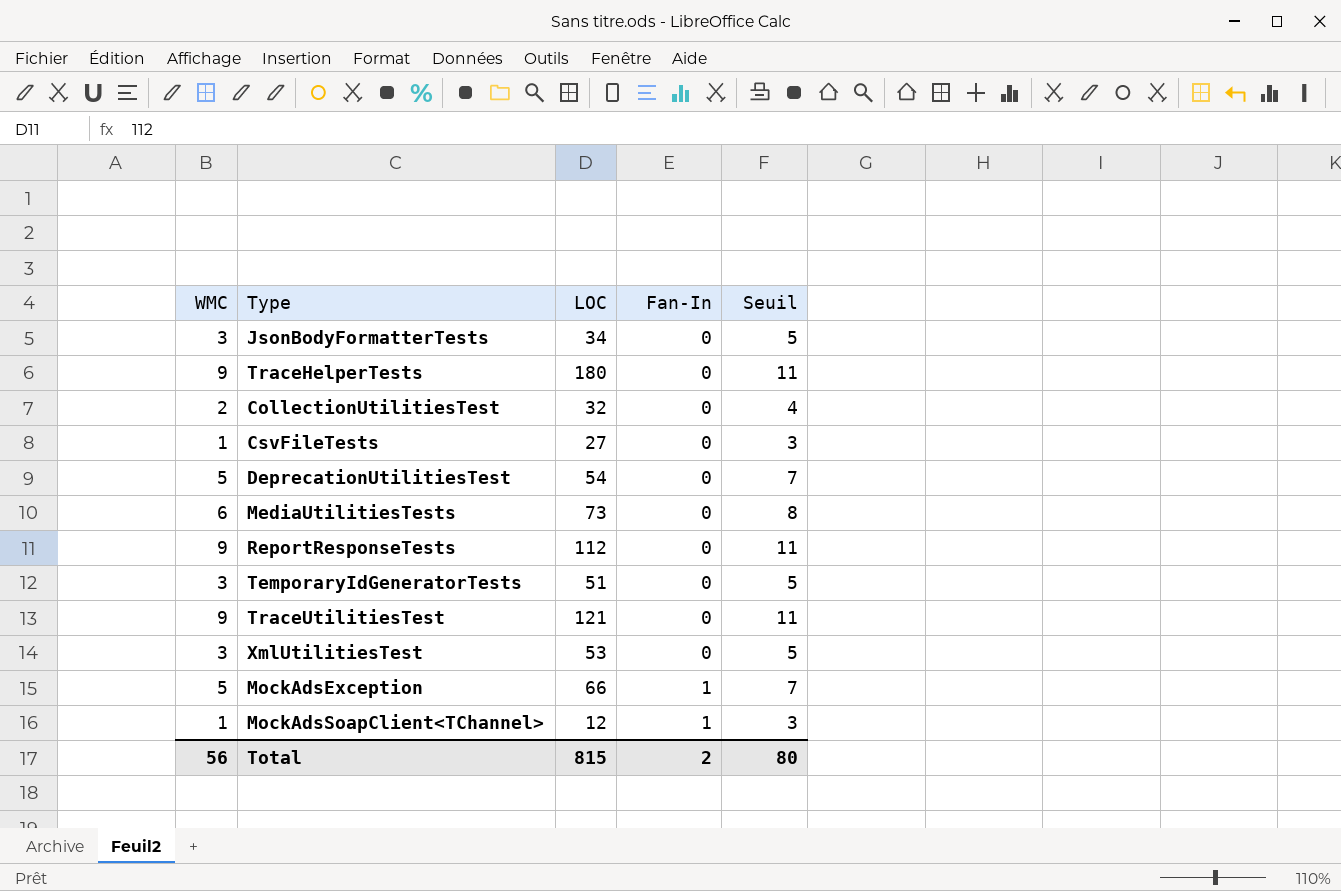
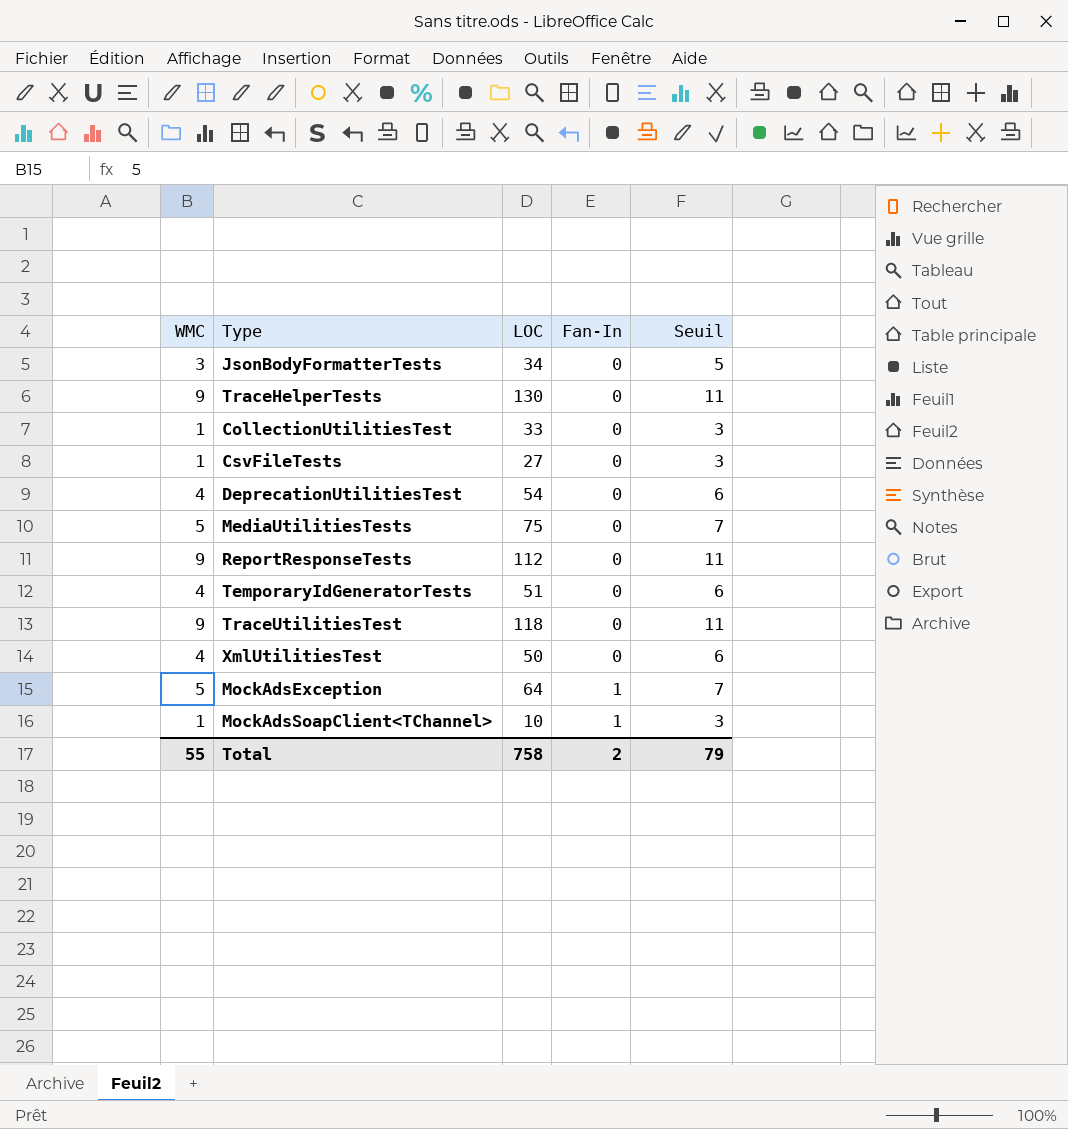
TraceHelperTests | LOC: 180 -> 130
CollectionUtilitiesTest | WMC: 2 -> 1
CollectionUtilitiesTest | LOC: 32 -> 33
CollectionUtilitiesTest | Seuil: 4 -> 3
DeprecationUtilitiesTest | WMC: 5 -> 4
DeprecationUtilitiesTest | Seuil: 7 -> 6
MediaUtilitiesTests | WMC: 6 -> 5
MediaUtilitiesTests | LOC: 73 -> 75
MediaUtilitiesTests | Seuil: 8 -> 7
TemporaryIdGeneratorTests | WMC: 3 -> 4
TemporaryIdGeneratorTests | Seuil: 5 -> 6
TraceUtilitiesTest | LOC: 121 -> 118
XmlUtilitiesTest | WMC: 3 -> 4
XmlUtilitiesTest | LOC: 53 -> 50
XmlUtilitiesTest | Seuil: 5 -> 6
MockAdsException | LOC: 66 -> 64
MockAdsSoapClient<TChannel> | LOC: 12 -> 10
Total | WMC: 56 -> 55
Total | LOC: 815 -> 758
Total | Seuil: 80 -> 79

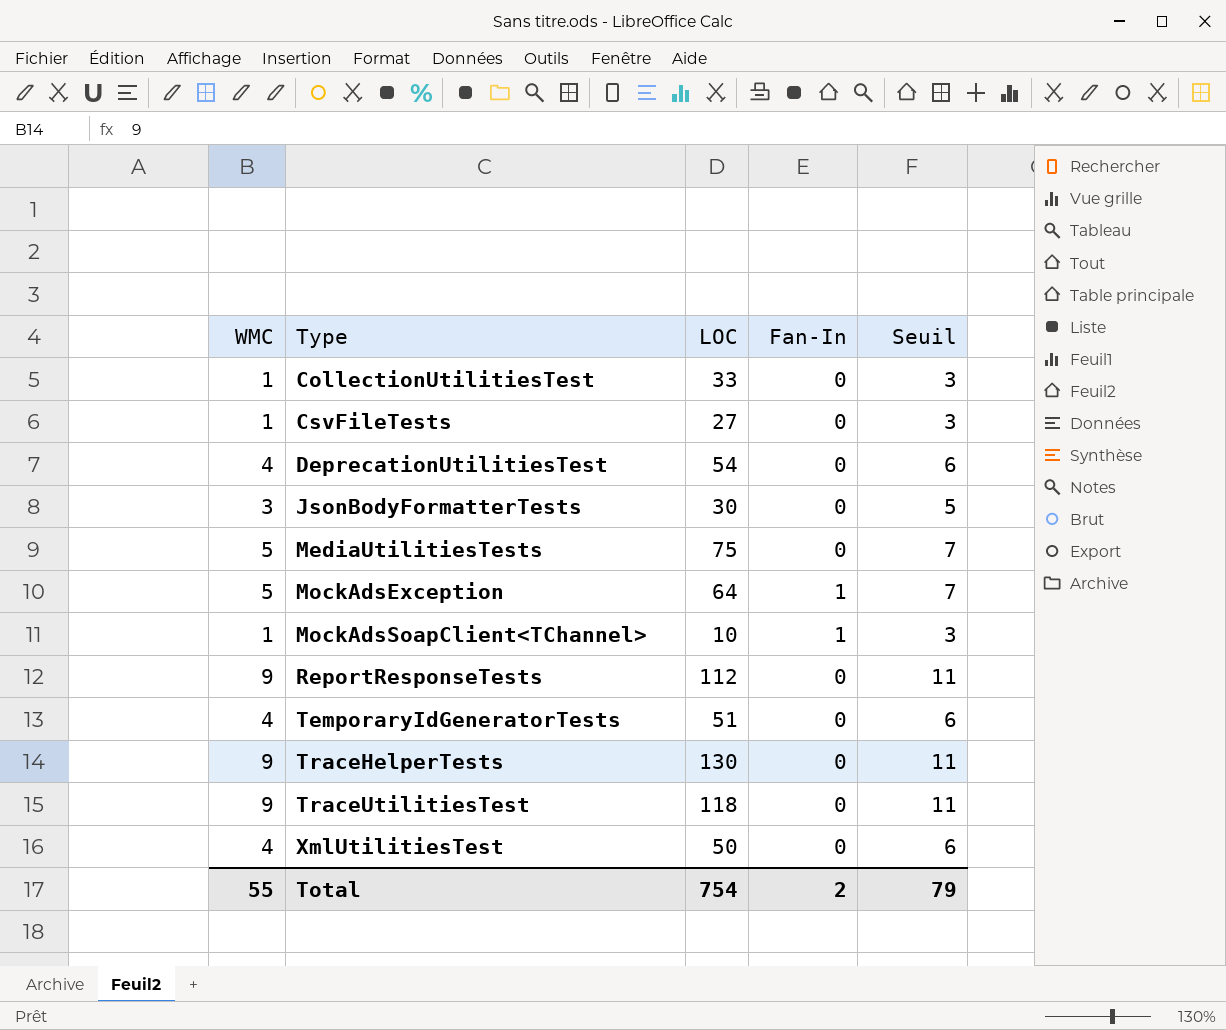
row order: Fan-In ascending -> Type ascending
JsonBodyFormatterTests | LOC: 34 -> 30
Total | LOC: 758 -> 754

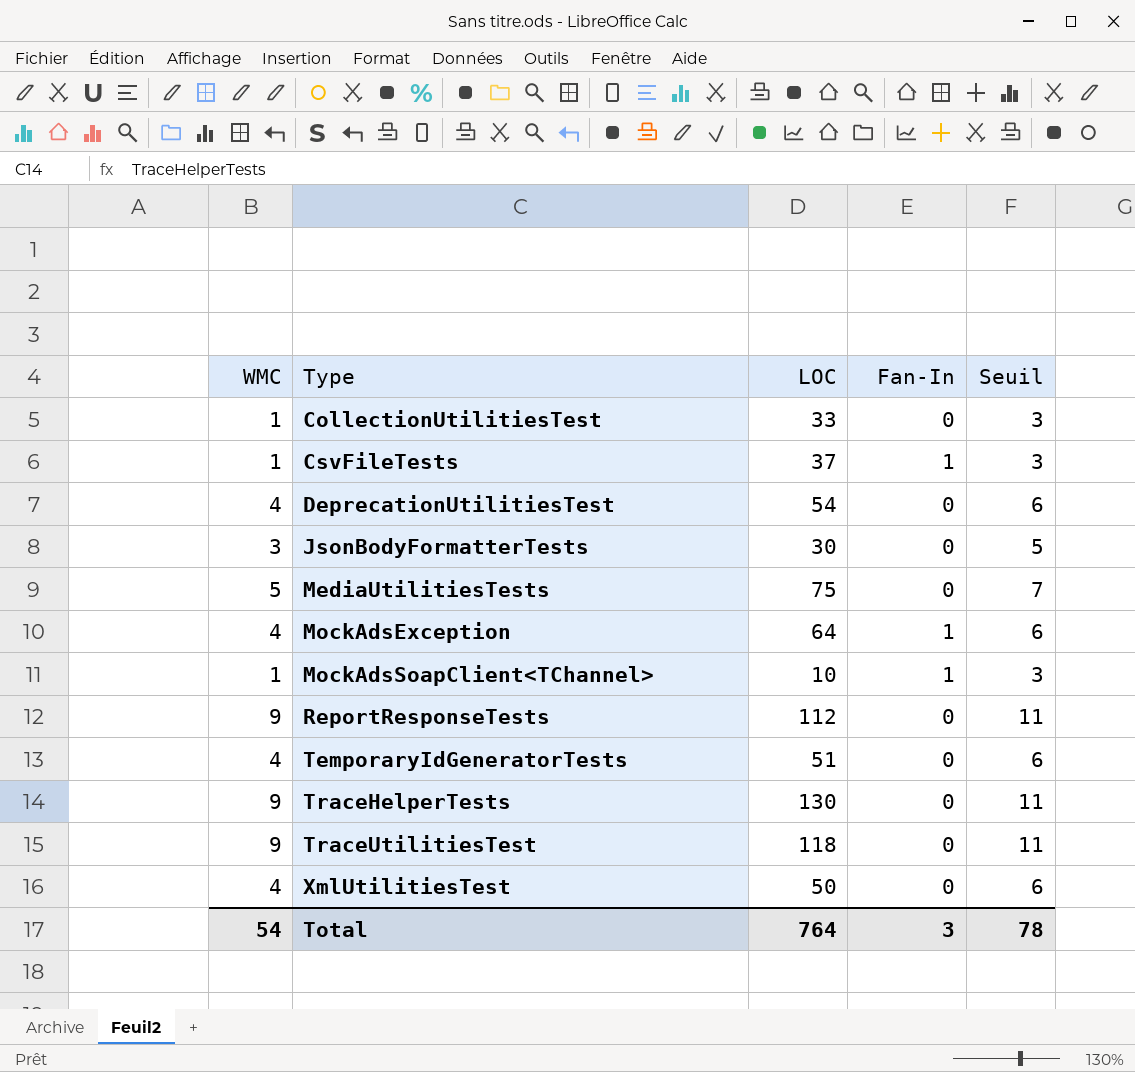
CsvFileTests | LOC: 27 -> 37
CsvFileTests | Fan-In: 0 -> 1
MockAdsException | WMC: 5 -> 4
MockAdsException | Seuil: 7 -> 6
Total | WMC: 55 -> 54
Total | LOC: 754 -> 764
Total | Fan-In: 2 -> 3
Total | Seuil: 79 -> 78

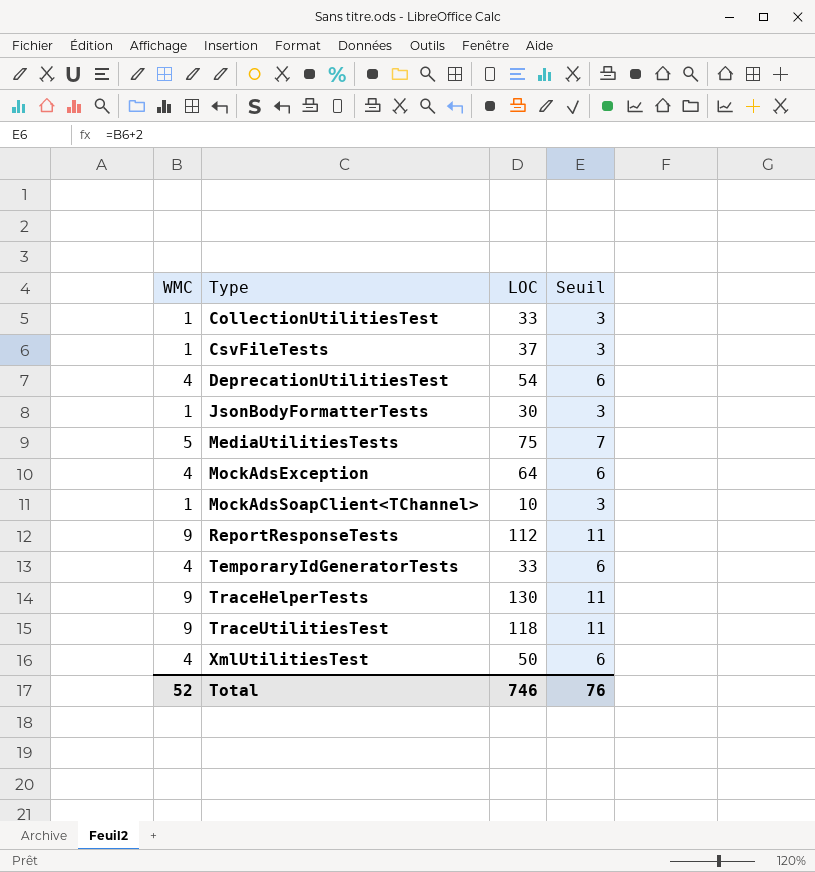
column Fan-In | position: 4 -> none
JsonBodyFormatterTests | WMC: 3 -> 1
JsonBodyFormatterTests | Seuil: 5 -> 3
TemporaryIdGeneratorTests | LOC: 51 -> 33
Total | WMC: 54 -> 52
Total | LOC: 764 -> 746
Total | Seuil: 78 -> 76

